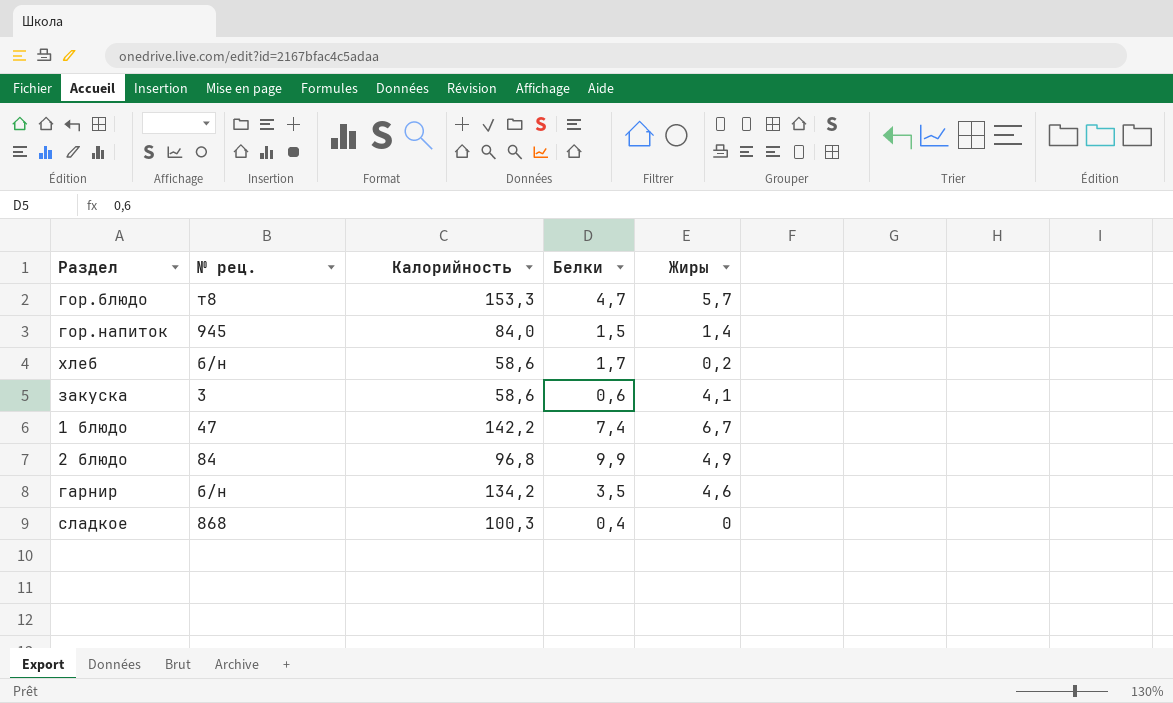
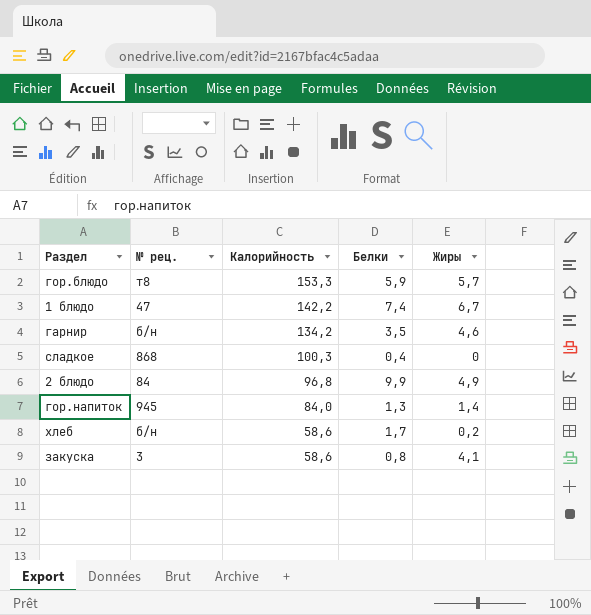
row order: none -> Калорийность descending
гор.блюдо | Белки: 4,7 -> 5,9
гор.напиток | Белки: 1,5 -> 1,3
закуска | Белки: 0,6 -> 0,8

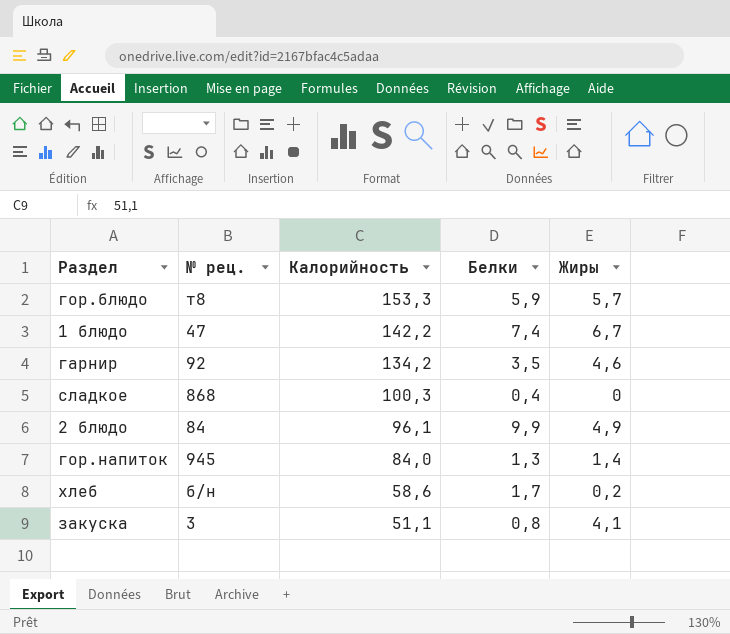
гарнир | № рец.: б/н -> 92
2 блюдо | Калорийность: 96,8 -> 96,1
закуска | Калорийность: 58,6 -> 51,1

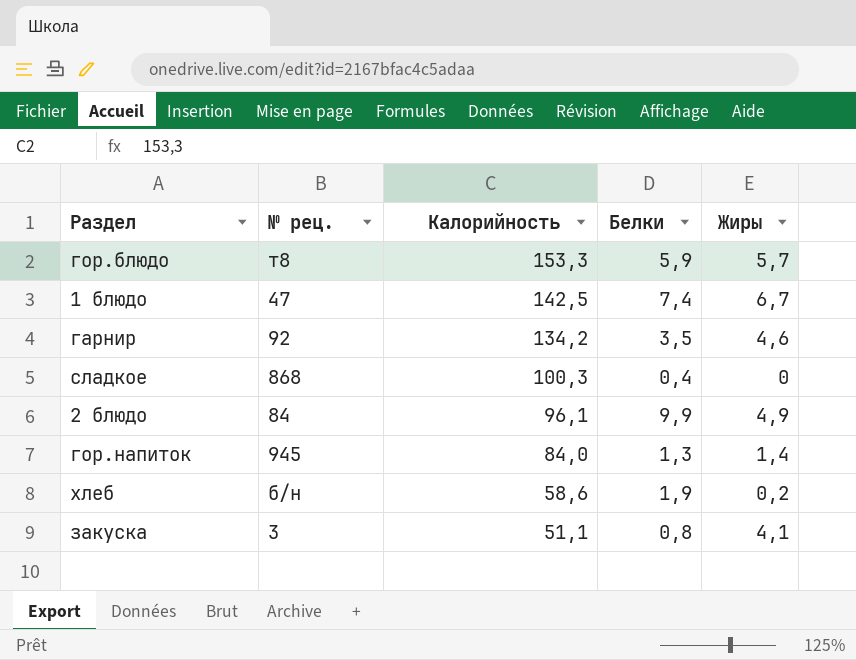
1 блюдо | Калорийность: 142,2 -> 142,5
хлеб | Белки: 1,7 -> 1,9

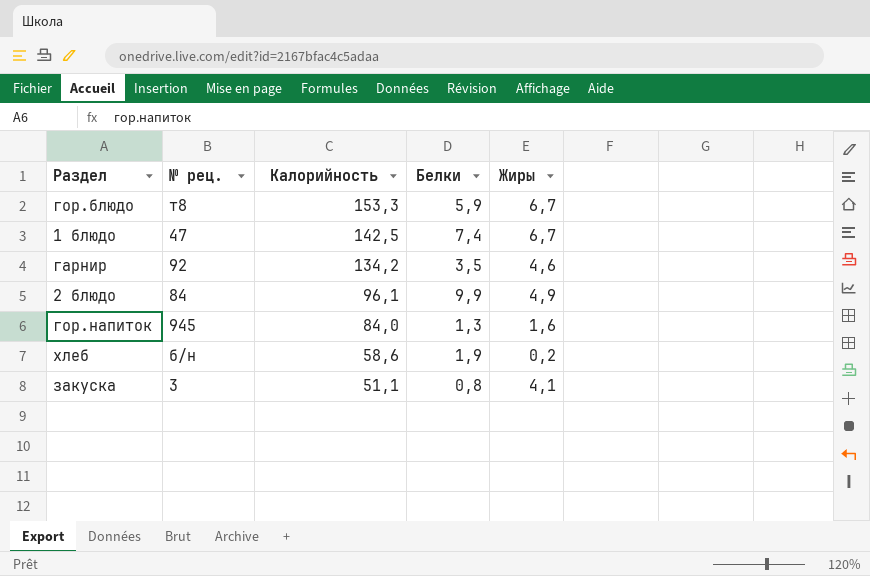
row сладкое: 868 | 100,3 | 0,4 | 0 -> none
гор.блюдо | Жиры: 5,7 -> 6,7
гор.напиток | Жиры: 1,4 -> 1,6

